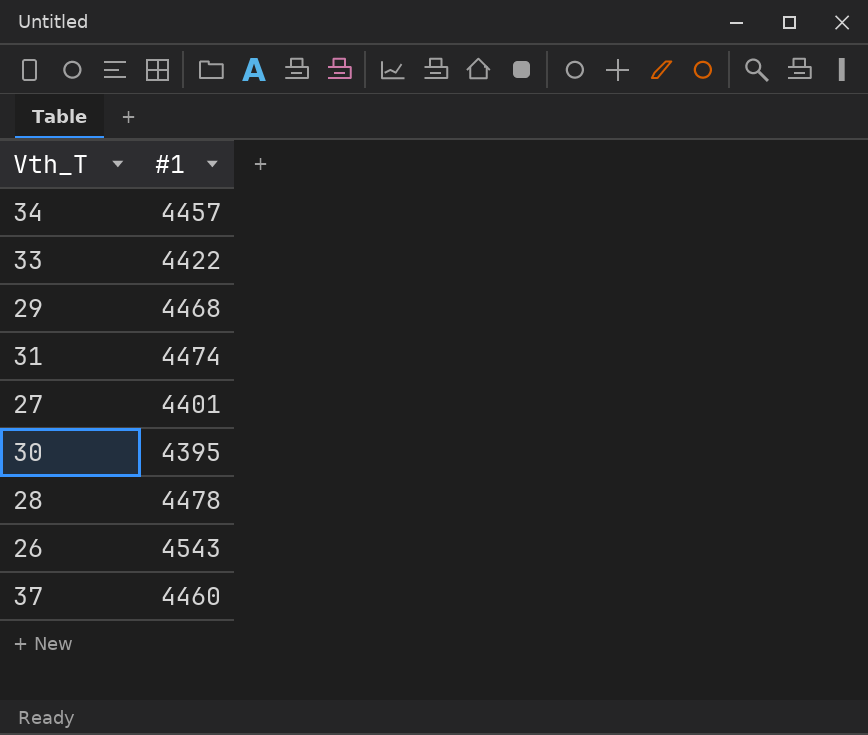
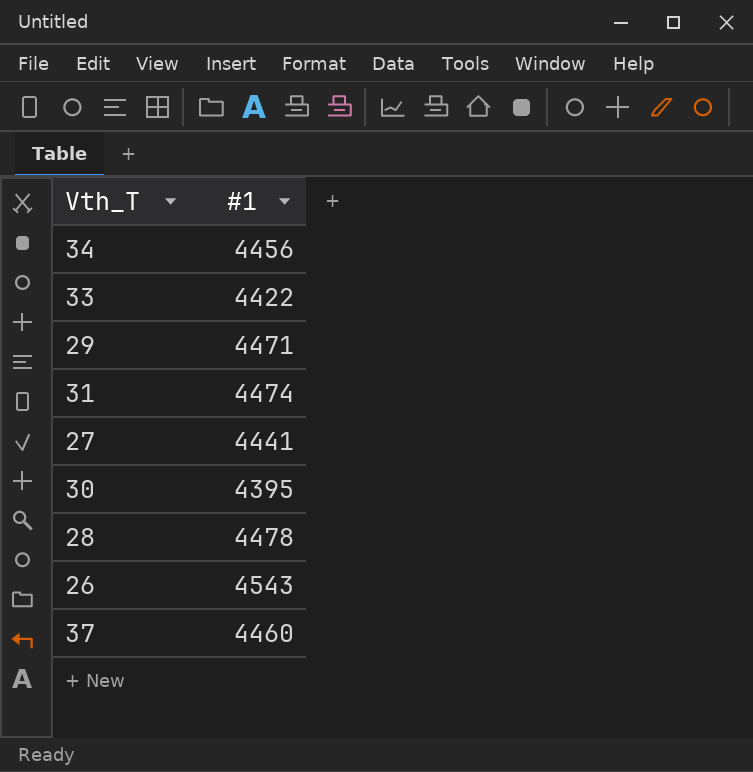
34 | #1: 4457 -> 4456
29 | #1: 4468 -> 4471
27 | #1: 4401 -> 4441

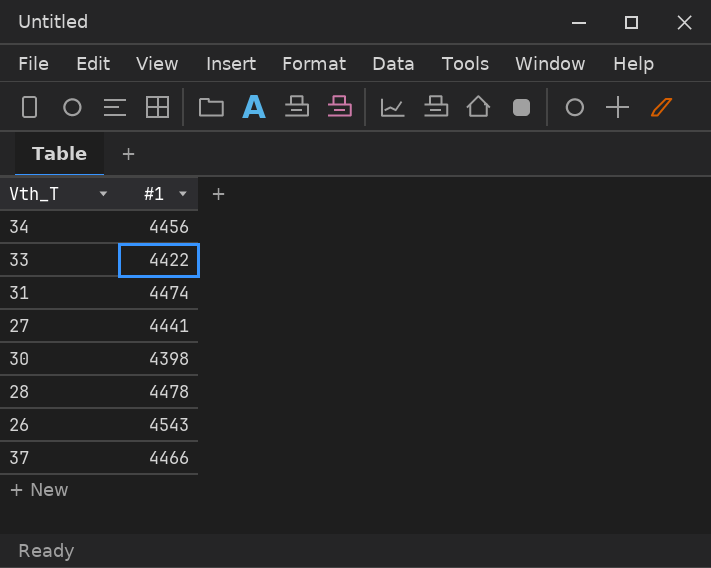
row 29: 4471 -> none
30 | #1: 4395 -> 4398
37 | #1: 4460 -> 4466

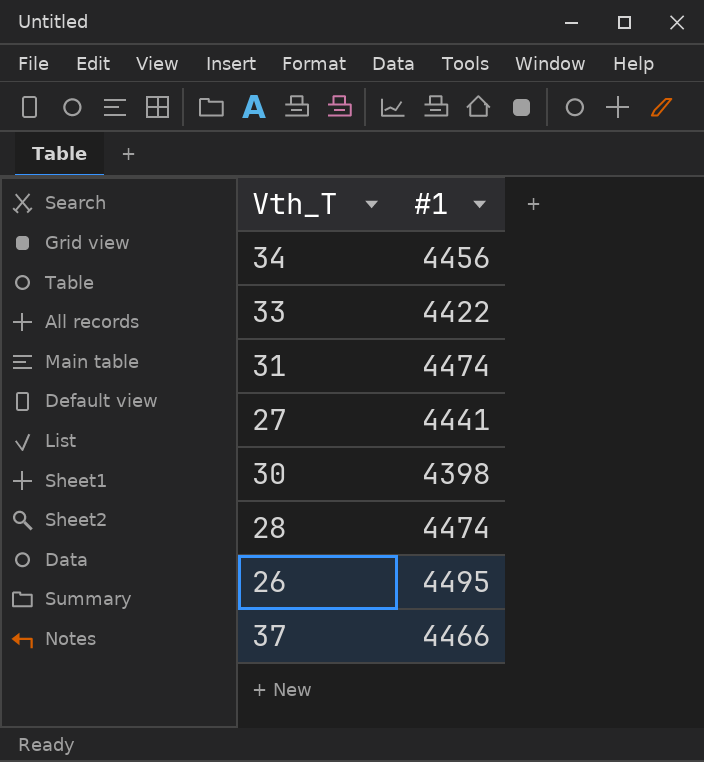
28 | #1: 4478 -> 4474
26 | #1: 4543 -> 4495

